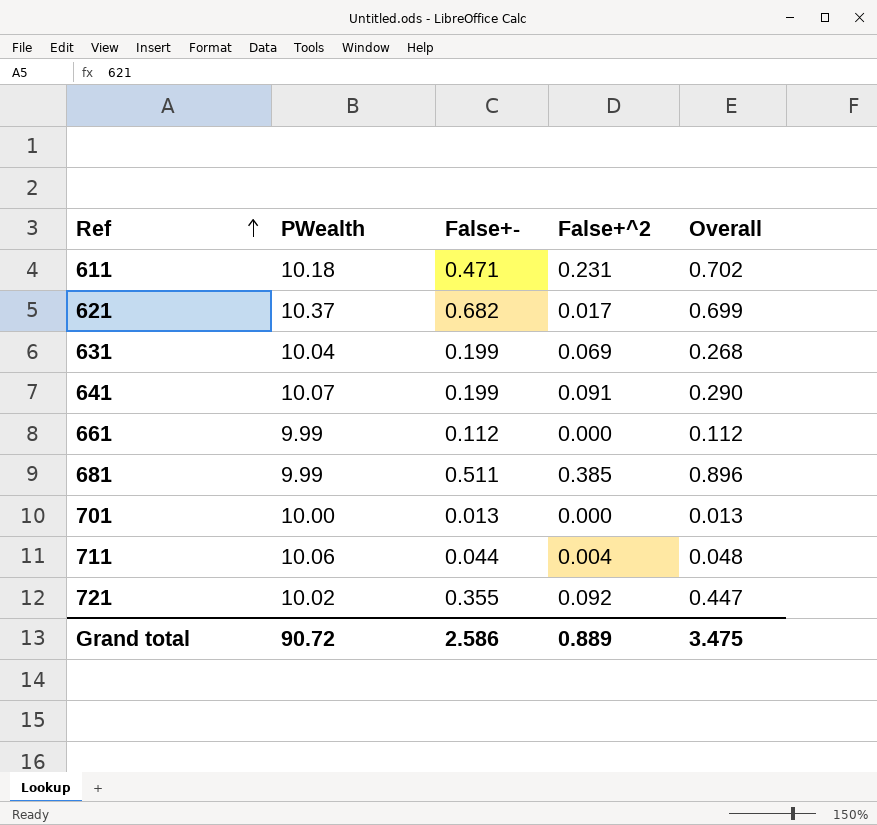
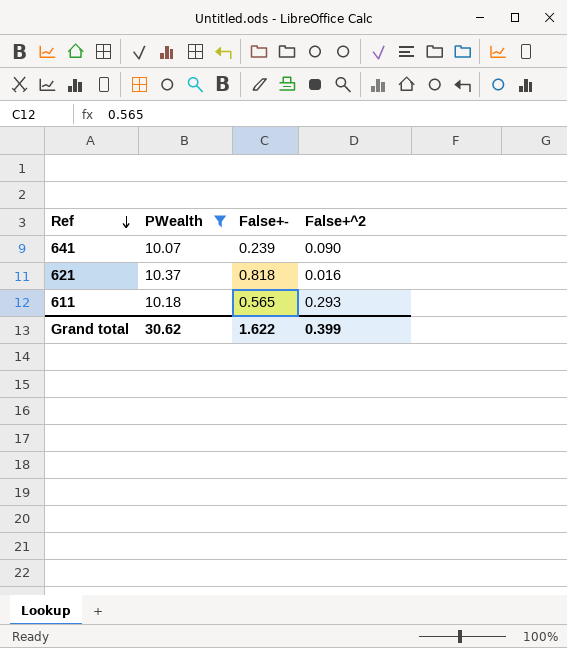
filter: none -> PWealth >= 10.07
row order: Ref ascending -> Ref descending
column Overall | formula: [False+-] + [False+^2] -> none
641 | False+-: 0.199 -> 0.239
641 | False+^2: 0.091 -> 0.090
621 | False+-: 0.682 -> 0.818
621 | False+^2: 0.017 -> 0.016
611 | False+-: 0.471 -> 0.565
611 | False+^2: 0.231 -> 0.293
Grand total | PWealth: 90.72 -> 30.62
Grand total | False+-: 2.586 -> 1.622
Grand total | False+^2: 0.889 -> 0.399

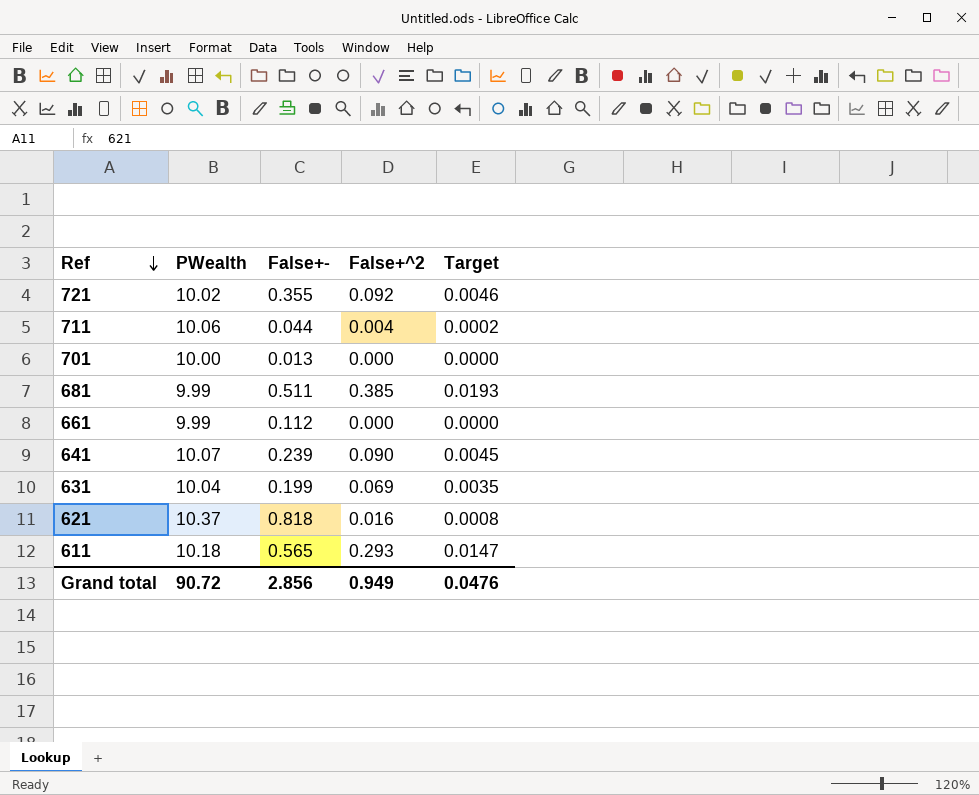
filter: PWealth >= 10.07 -> none
column Target | formula: none -> [False+^2] * 0.05
Grand total | PWealth: 30.62 -> 90.72
Grand total | False+-: 1.622 -> 2.856
Grand total | False+^2: 0.399 -> 0.949

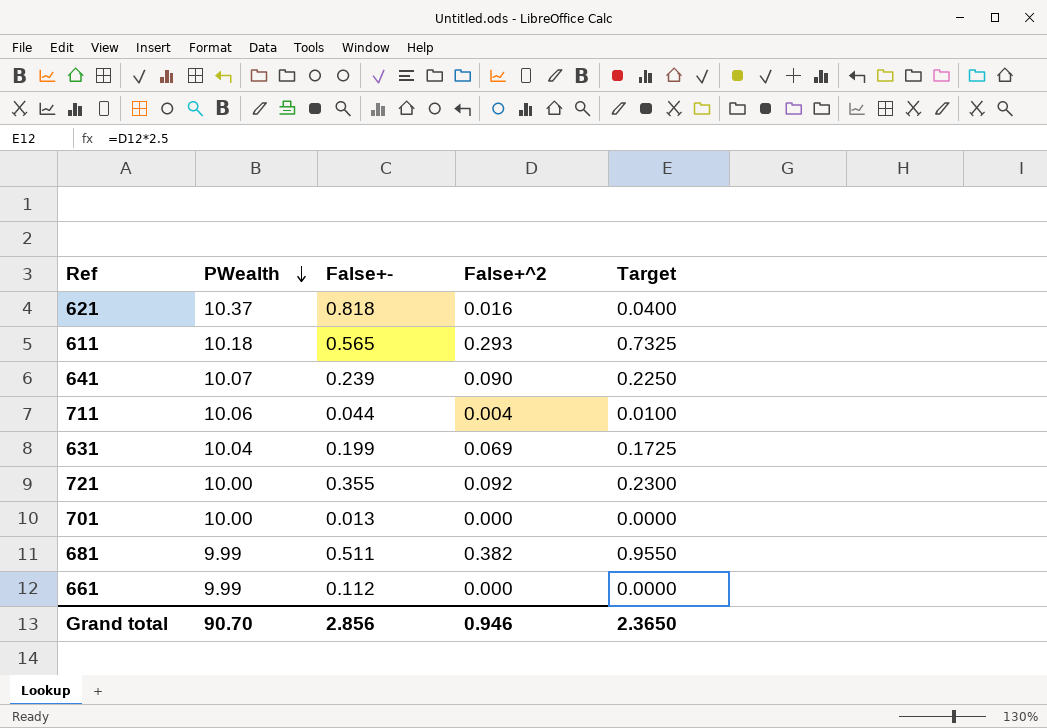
row order: Ref descending -> PWealth descending
column Target | formula: [False+^2] * 0.05 -> [False+^2] * 2.5
721 | PWealth: 10.02 -> 10.00
681 | False+^2: 0.385 -> 0.382
Grand total | PWealth: 90.72 -> 90.70
Grand total | False+^2: 0.949 -> 0.946
Grand total | Target: 0.0476 -> 2.3650

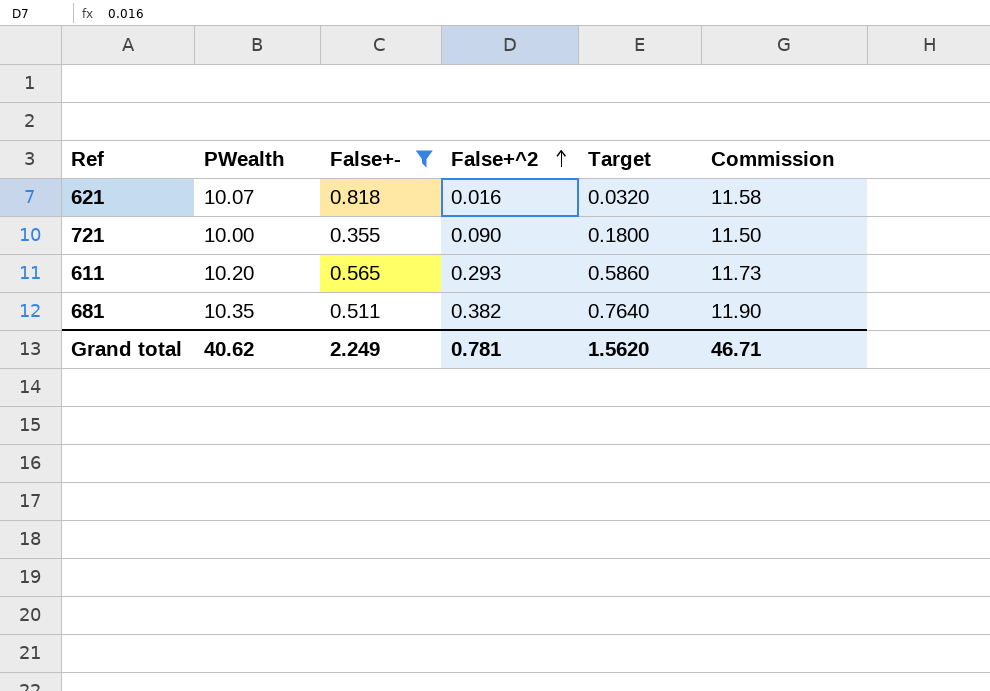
filter: none -> False+- >= 0.355
row order: PWealth descending -> False+^2 ascending
column Target | formula: [False+^2] * 2.5 -> [False+^2] * 2
column Commission | formula: none -> [PWealth] * 1.15
621 | PWealth: 10.37 -> 10.07
721 | False+^2: 0.092 -> 0.090
611 | PWealth: 10.18 -> 10.20
681 | PWealth: 9.99 -> 10.35
Grand total | PWealth: 90.70 -> 40.62
Grand total | False+-: 2.856 -> 2.249
Grand total | False+^2: 0.946 -> 0.781
Grand total | Target: 2.3650 -> 1.5620

